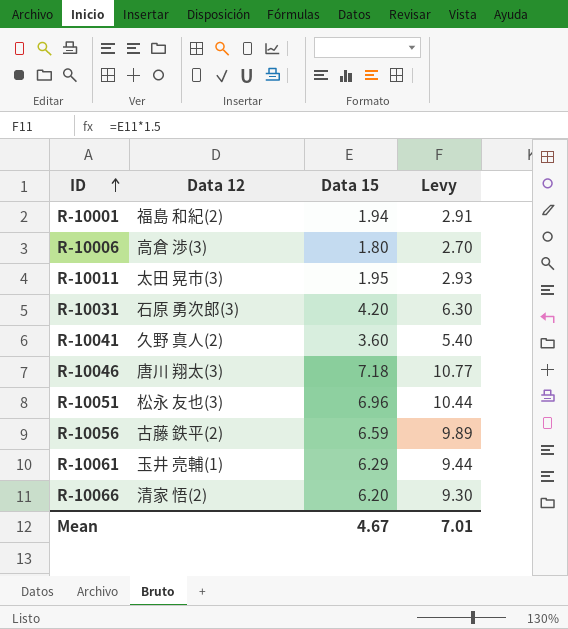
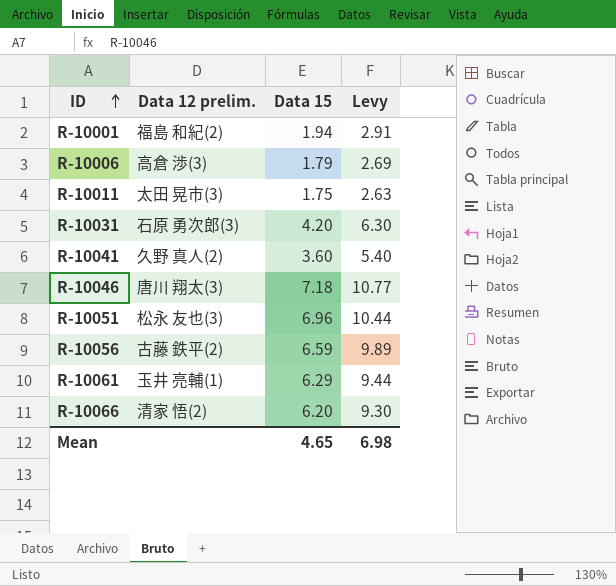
column name: Data 12 -> Data 12 prelim.
R-10006 | Data 15: 1.80 -> 1.79
R-10006 | Levy: 2.70 -> 2.69
R-10011 | Data 15: 1.95 -> 1.75
R-10011 | Levy: 2.93 -> 2.63
Mean | Data 15: 4.67 -> 4.65
Mean | Levy: 7.01 -> 6.98

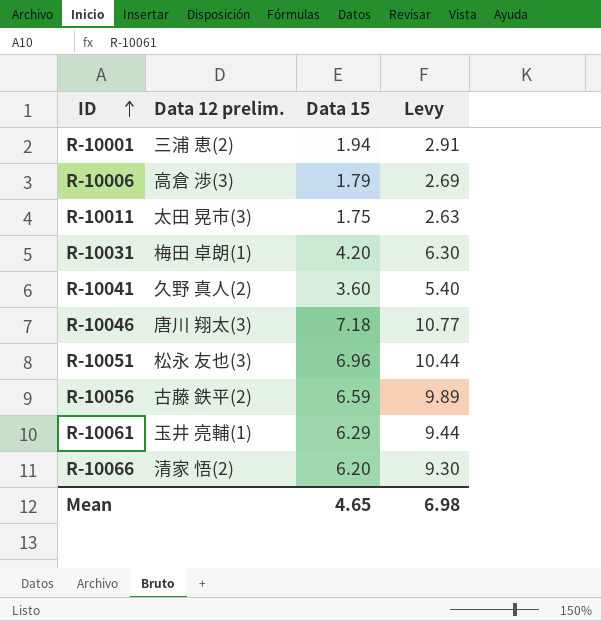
R-10001 | Data 12 prelim.: 福島 和紀(2) -> 三浦 恵(2)
R-10031 | Data 12 prelim.: 石原 勇次郎(3) -> 梅田 卓朗(1)

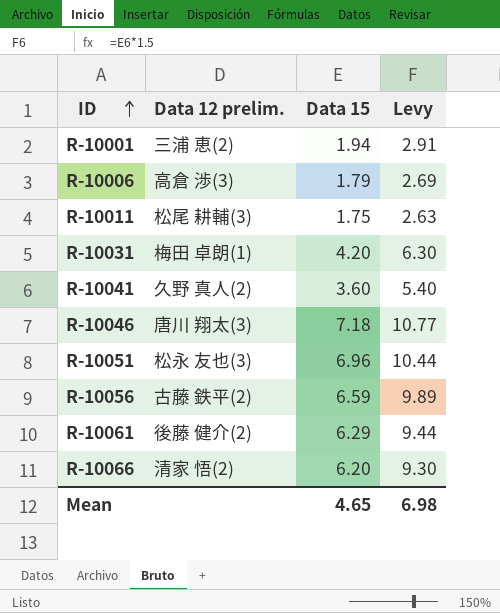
R-10011 | Data 12 prelim.: 太田 晃市(3) -> 松尾 耕輔(3)
R-10061 | Data 12 prelim.: 玉井 亮輔(1) -> 後藤 健介(2)

